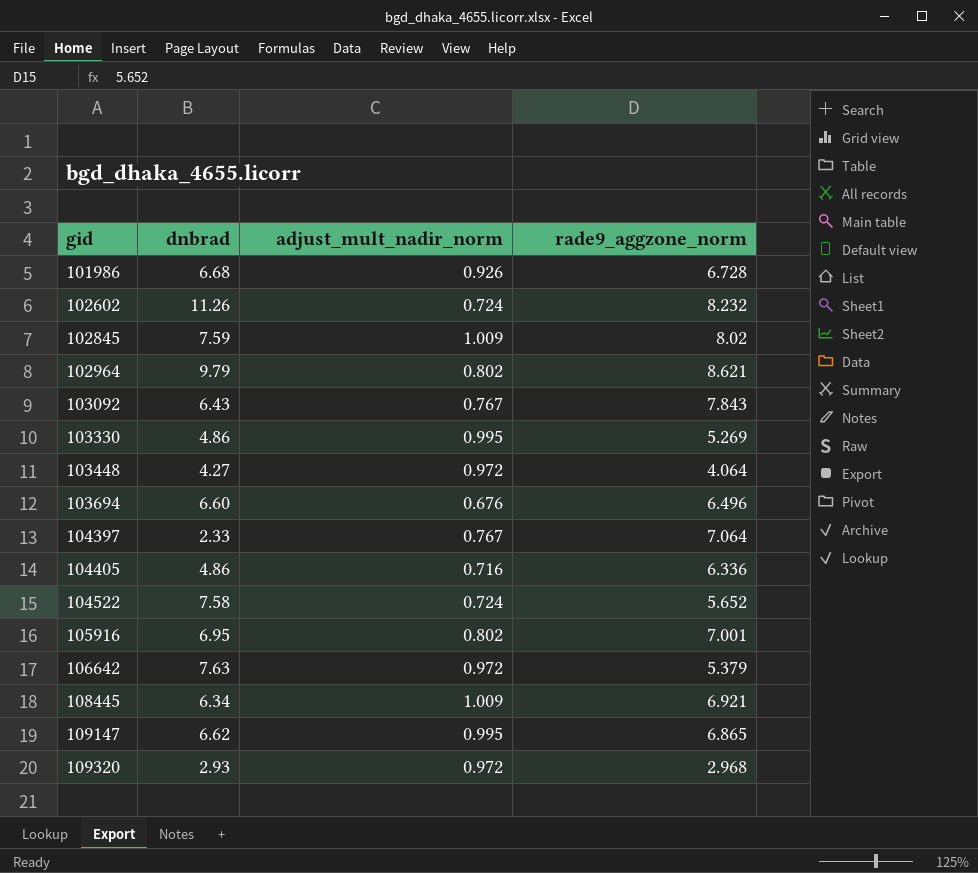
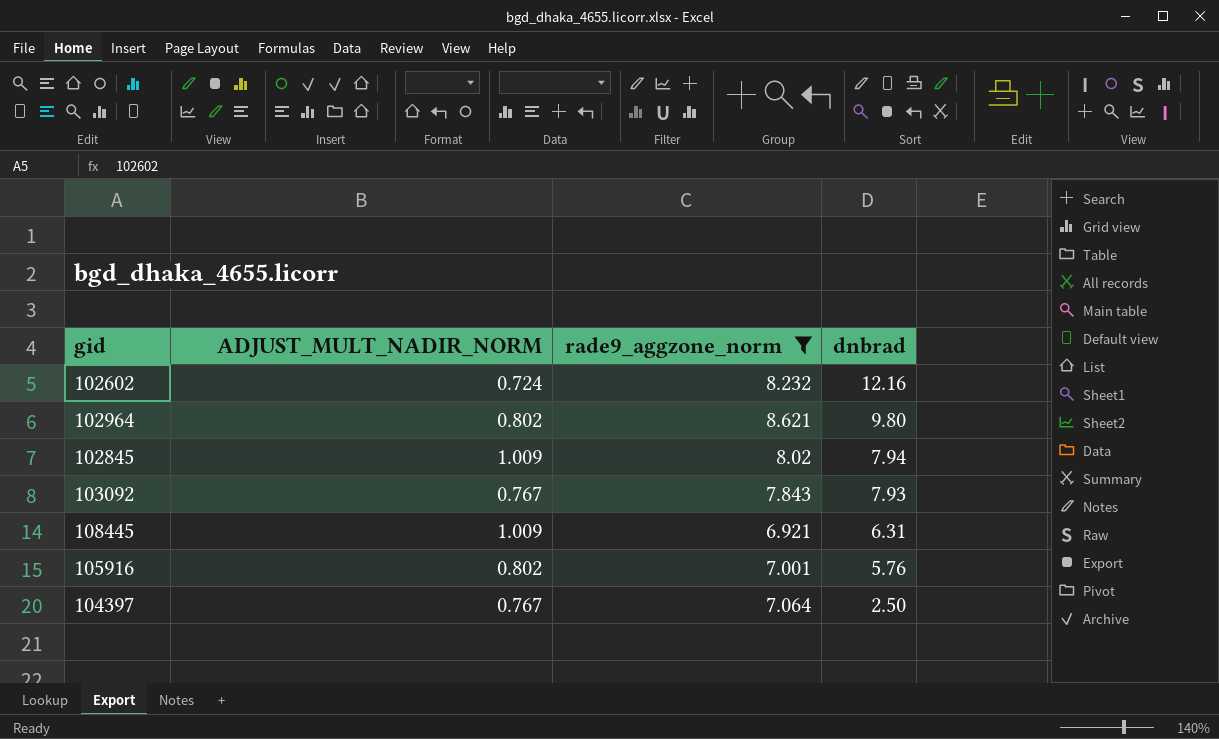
filter: none -> rade9_aggzone_norm >= 6.921
row order: gid ascending -> dnbrad descending
column name: adjust_mult_nadir_norm -> ADJUST_MULT_NADIR_NORM
column dnbrad | position: 2 -> 4
102602 | dnbrad: 11.26 -> 12.16
102964 | dnbrad: 9.79 -> 9.80
102845 | dnbrad: 7.59 -> 7.94
103092 | dnbrad: 6.43 -> 7.93
108445 | dnbrad: 6.34 -> 6.31
105916 | dnbrad: 6.95 -> 5.76
104397 | dnbrad: 2.33 -> 2.50

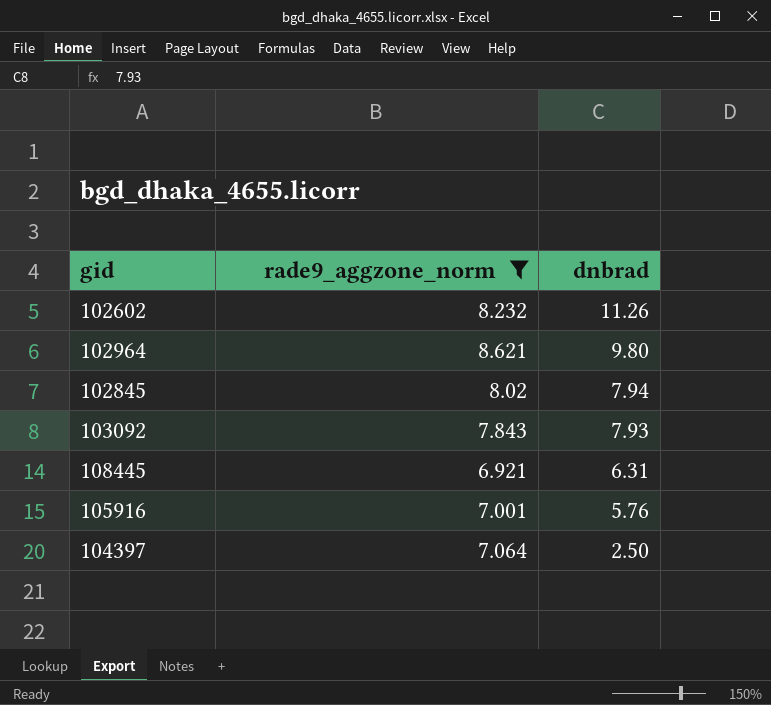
column ADJUST_MULT_NADIR_NORM | position: 2 -> none
102602 | dnbrad: 12.16 -> 11.26

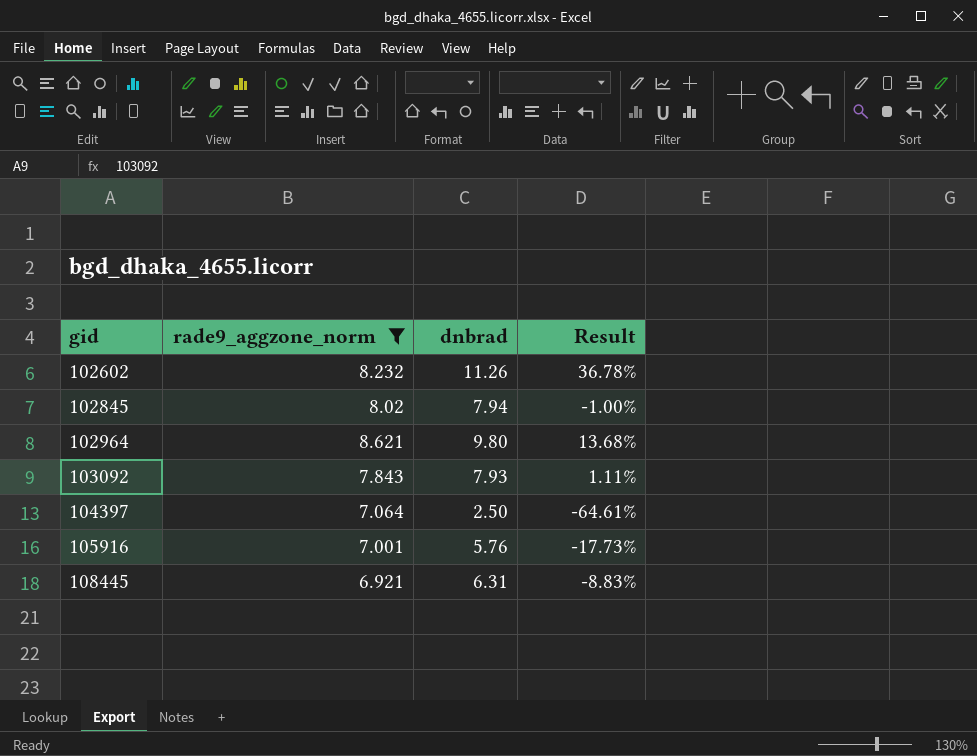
row order: dnbrad descending -> gid ascending
column Result | formula: none -> ([dnbrad] - [rade9_aggzone_norm]) / [rade9_aggzone_norm]

